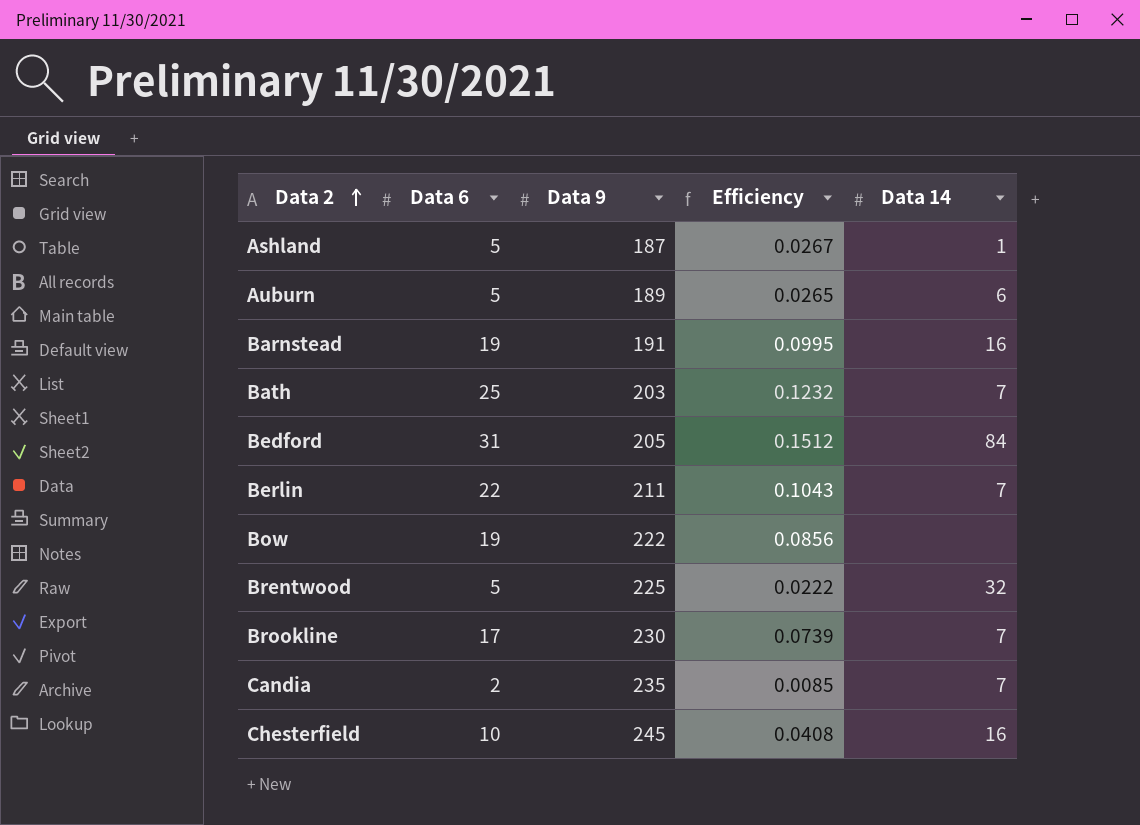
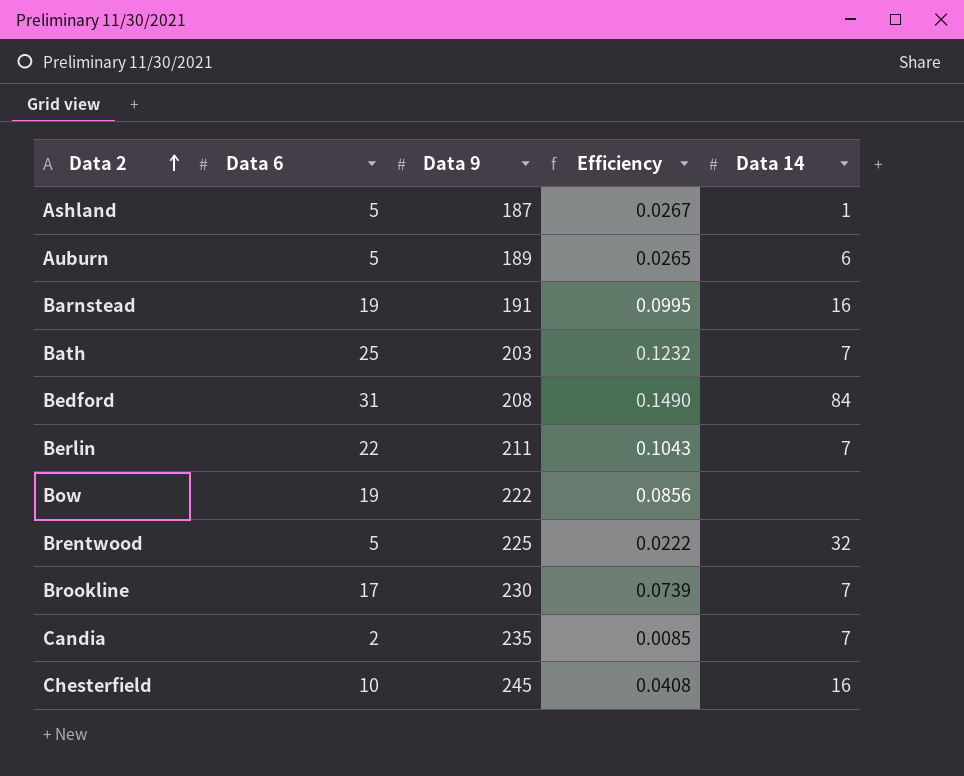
Bedford | Data 9: 205 -> 208
Bedford | Efficiency: 0.1512 -> 0.1490

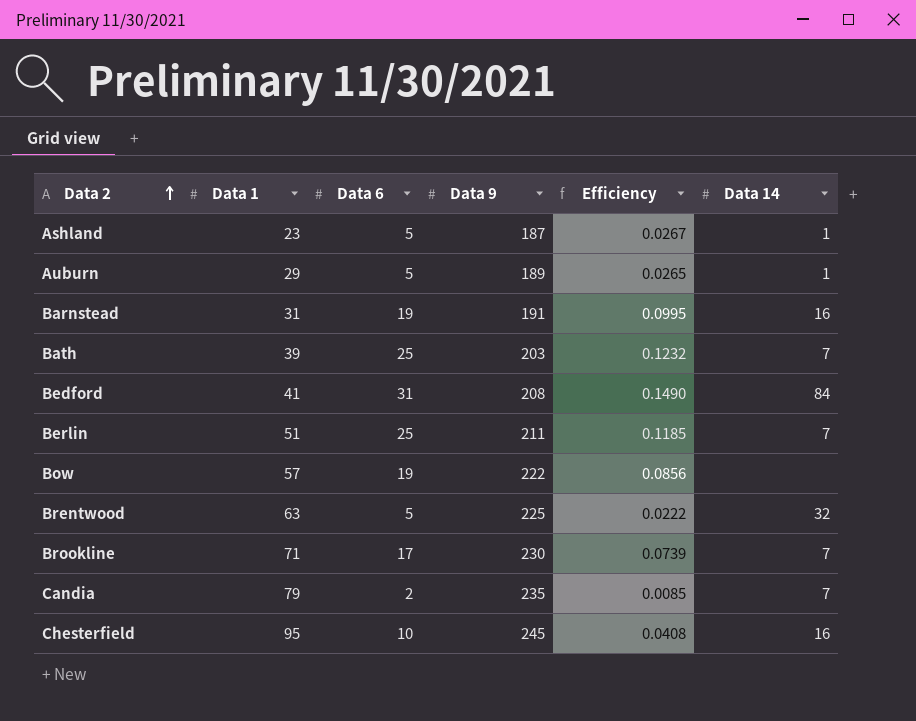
column Data 1 | position: none -> 2
Auburn | Data 14: 6 -> 1
Berlin | Data 6: 22 -> 25
Berlin | Efficiency: 0.1043 -> 0.1185

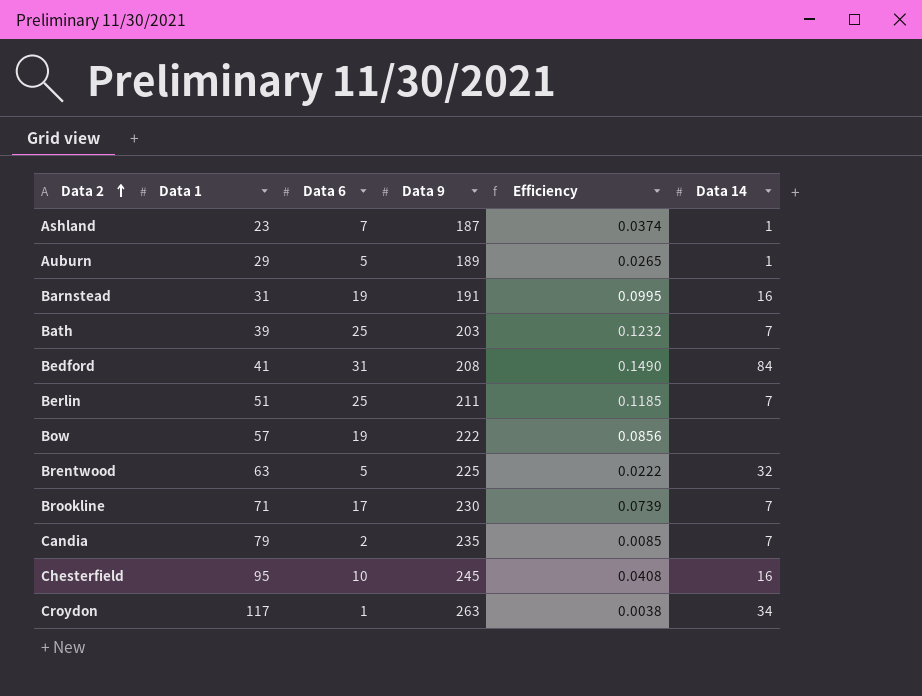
Ashland | Data 6: 5 -> 7
Ashland | Efficiency: 0.0267 -> 0.0374
row Croydon: none -> 117 | 1 | 263 | 0.0038 | 34

